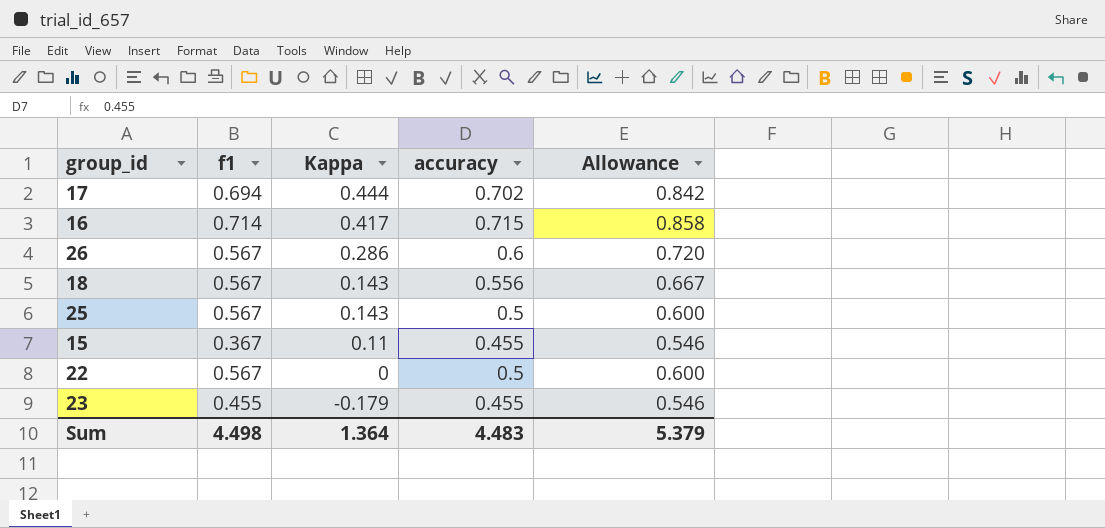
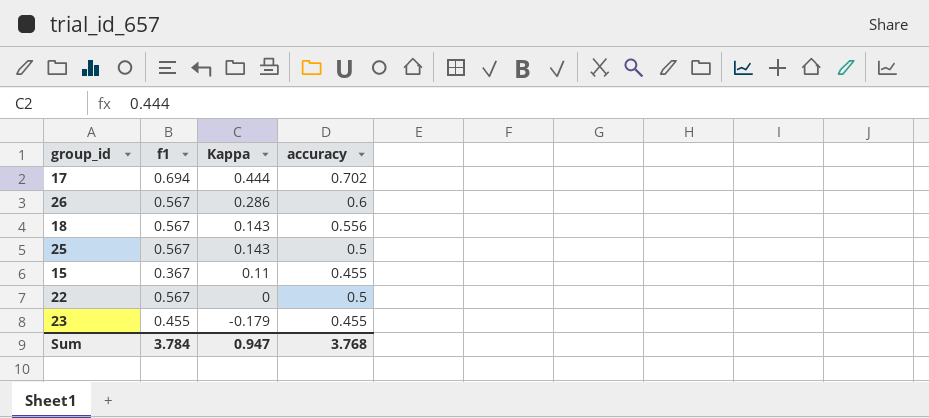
column Allowance | formula: [accuracy] * 1.2 -> none
row 16: 0.714 | 0.417 | 0.715 | 0.858 -> none
Sum | f1: 4.498 -> 3.784
Sum | Kappa: 1.364 -> 0.947
Sum | accuracy: 4.483 -> 3.768

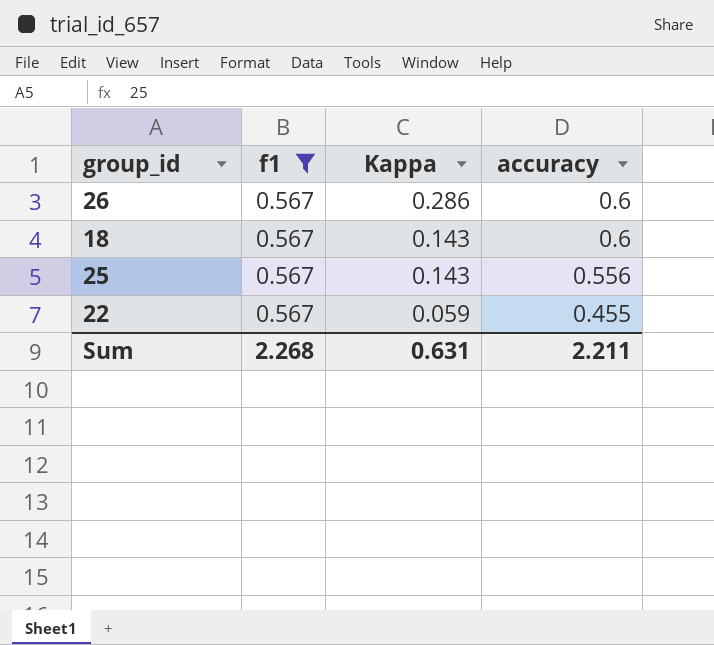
filter: none -> f1 = 0.567
18 | accuracy: 0.556 -> 0.6
25 | accuracy: 0.5 -> 0.556
22 | Kappa: 0 -> 0.059
22 | accuracy: 0.5 -> 0.455
Sum | f1: 3.784 -> 2.268
Sum | Kappa: 0.947 -> 0.631
Sum | accuracy: 3.768 -> 2.211

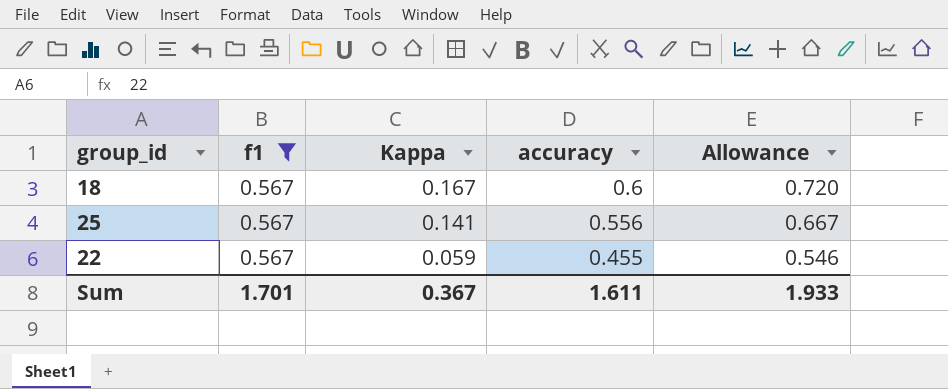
column Allowance | formula: none -> [accuracy] * 1.2
row 26: 0.567 | 0.286 | 0.6 -> none
18 | Kappa: 0.143 -> 0.167
25 | Kappa: 0.143 -> 0.141
Sum | f1: 2.268 -> 1.701
Sum | Kappa: 0.631 -> 0.367
Sum | accuracy: 2.211 -> 1.611

